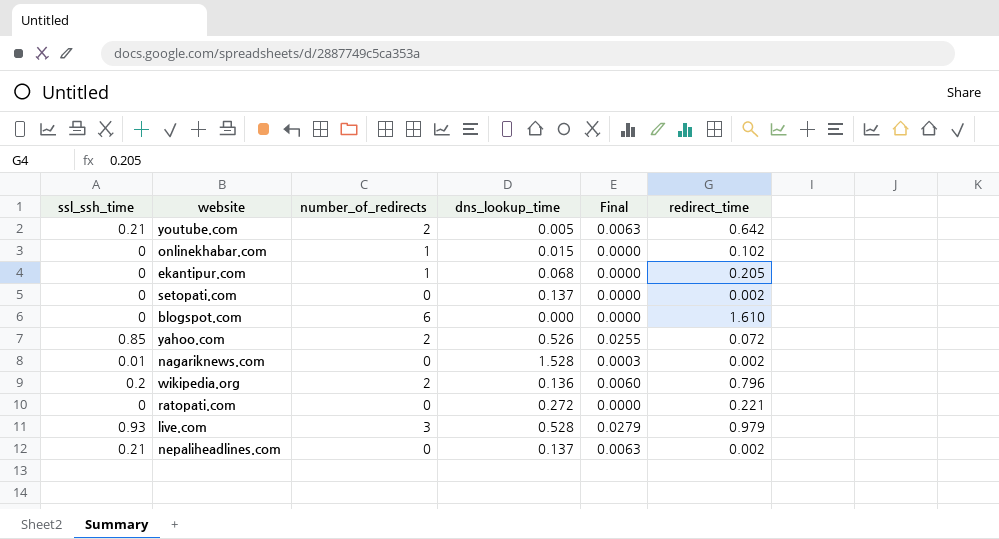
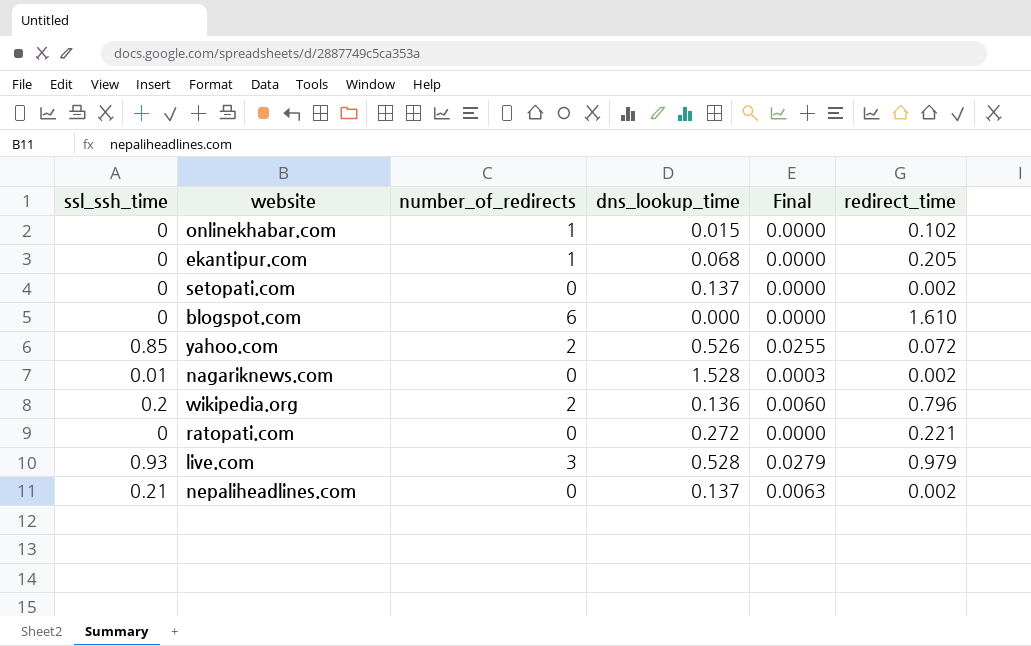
row youtube.com: 0.21 | 2 | 0.005 | 0.0063 | 0.642 -> none

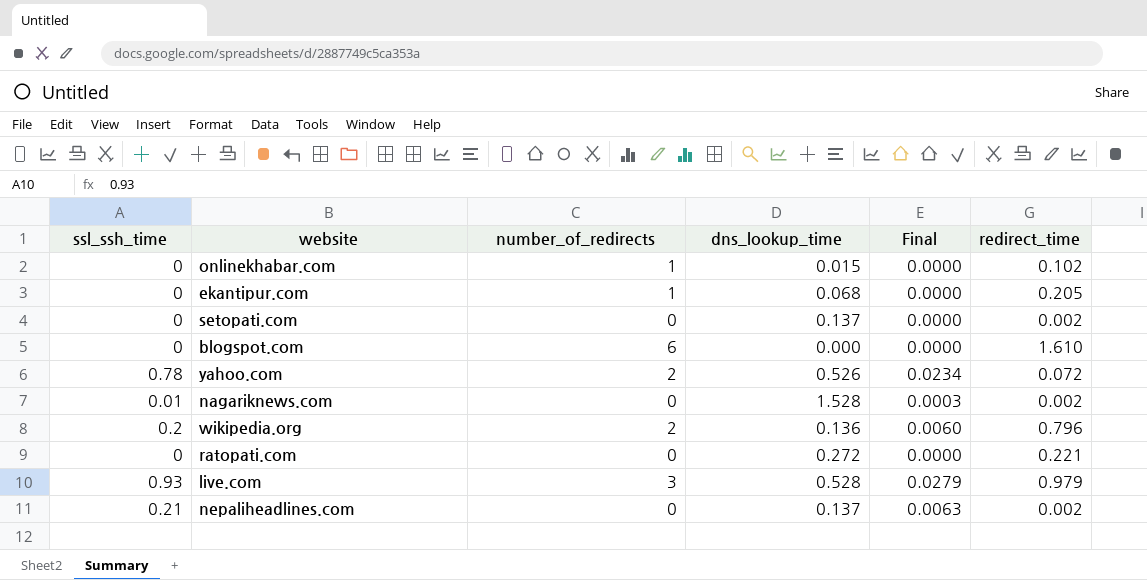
yahoo.com | ssl_ssh_time: 0.85 -> 0.78
yahoo.com | Final: 0.0255 -> 0.0234

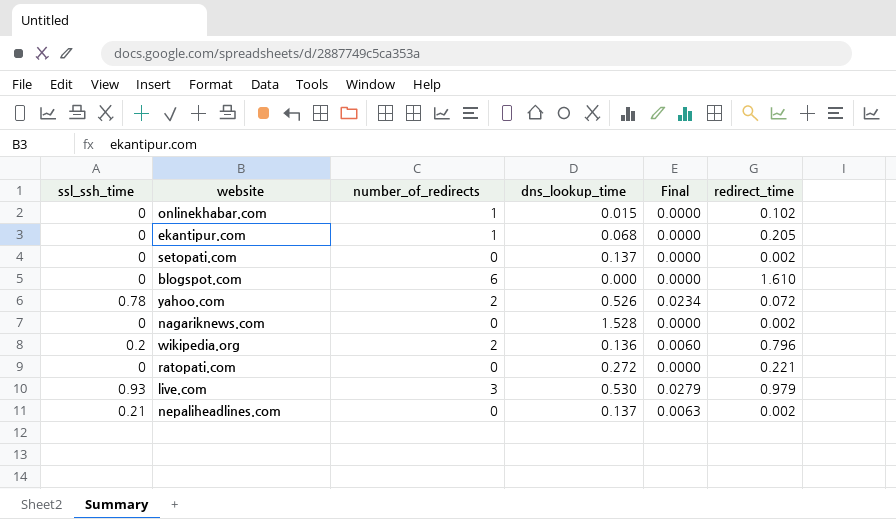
nagariknews.com | ssl_ssh_time: 0.01 -> 0
nagariknews.com | Final: 0.0003 -> 0.0000
live.com | dns_lookup_time: 0.528 -> 0.530

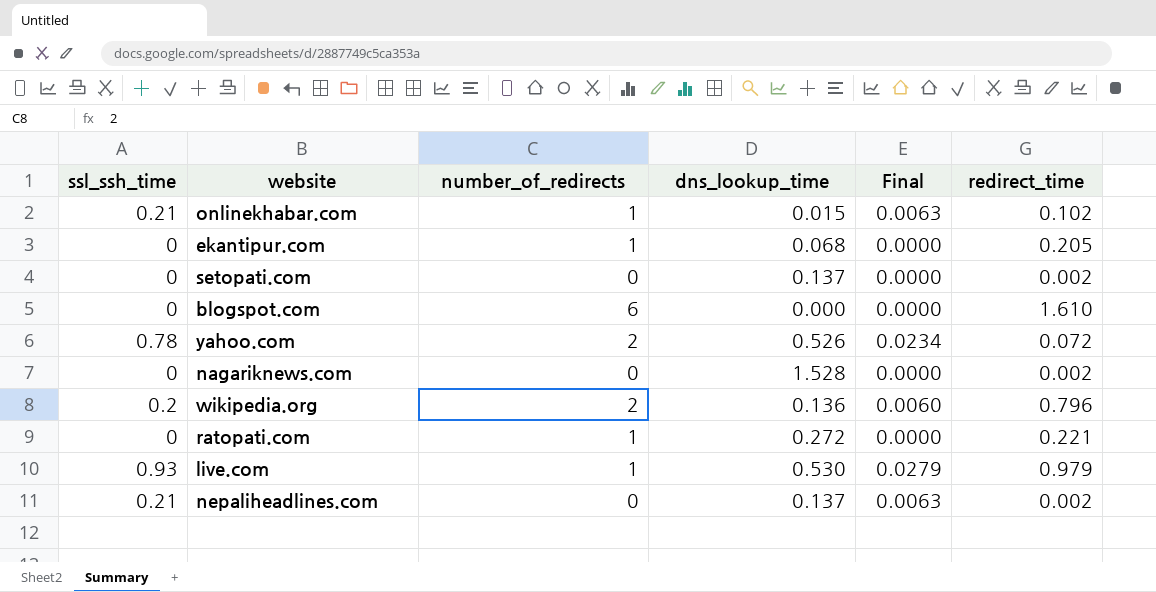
onlinekhabar.com | ssl_ssh_time: 0 -> 0.21
onlinekhabar.com | Final: 0.0000 -> 0.0063
ratopati.com | number_of_redirects: 0 -> 1
live.com | number_of_redirects: 3 -> 1

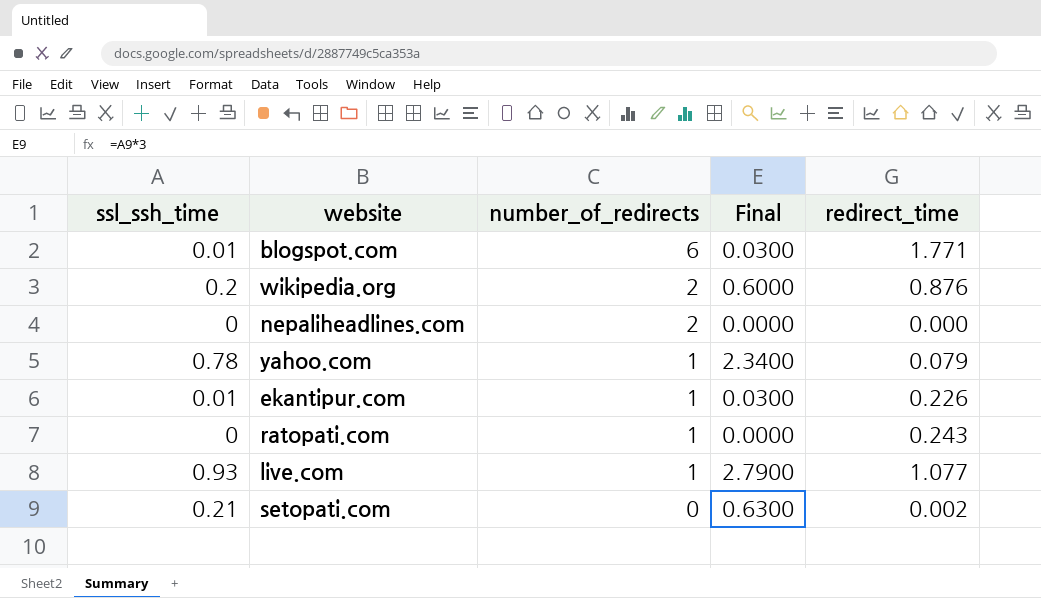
row order: none -> number_of_redirects descending
column dns_lookup_time | position: 4 -> none
column Final | formula: [ssl_ssh_time] * 0.03 -> [ssl_ssh_time] * 3
row onlinekhabar.com: 0.21 | 1 | 0.015 | 0.0063 | 0.102 -> none
row nagariknews.com: 0 | 0 | 1.528 | 0.0000 | 0.002 -> none
blogspot.com | ssl_ssh_time: 0 -> 0.01
blogspot.com | redirect_time: 1.610 -> 1.771
wikipedia.org | redirect_time: 0.796 -> 0.876
nepaliheadlines.com | ssl_ssh_time: 0.21 -> 0
nepaliheadlines.com | number_of_redirects: 0 -> 2
nepaliheadlines.com | redirect_time: 0.002 -> 0.000
yahoo.com | number_of_redirects: 2 -> 1
yahoo.com | redirect_time: 0.072 -> 0.079
ekantipur.com | ssl_ssh_time: 0 -> 0.01
ekantipur.com | redirect_time: 0.205 -> 0.226
ratopati.com | redirect_time: 0.221 -> 0.243
live.com | redirect_time: 0.979 -> 1.077
setopati.com | ssl_ssh_time: 0 -> 0.21

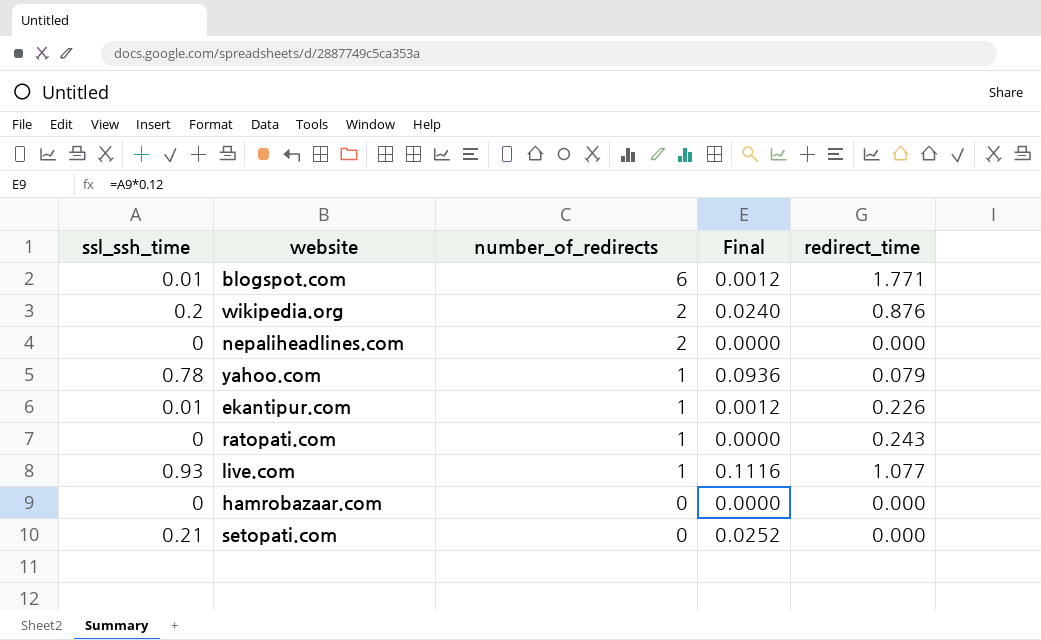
column Final | formula: [ssl_ssh_time] * 3 -> [ssl_ssh_time] * 0.12
row hamrobazaar.com: none -> 0 | 0 | 0.0000 | 0.000
setopati.com | redirect_time: 0.002 -> 0.000

